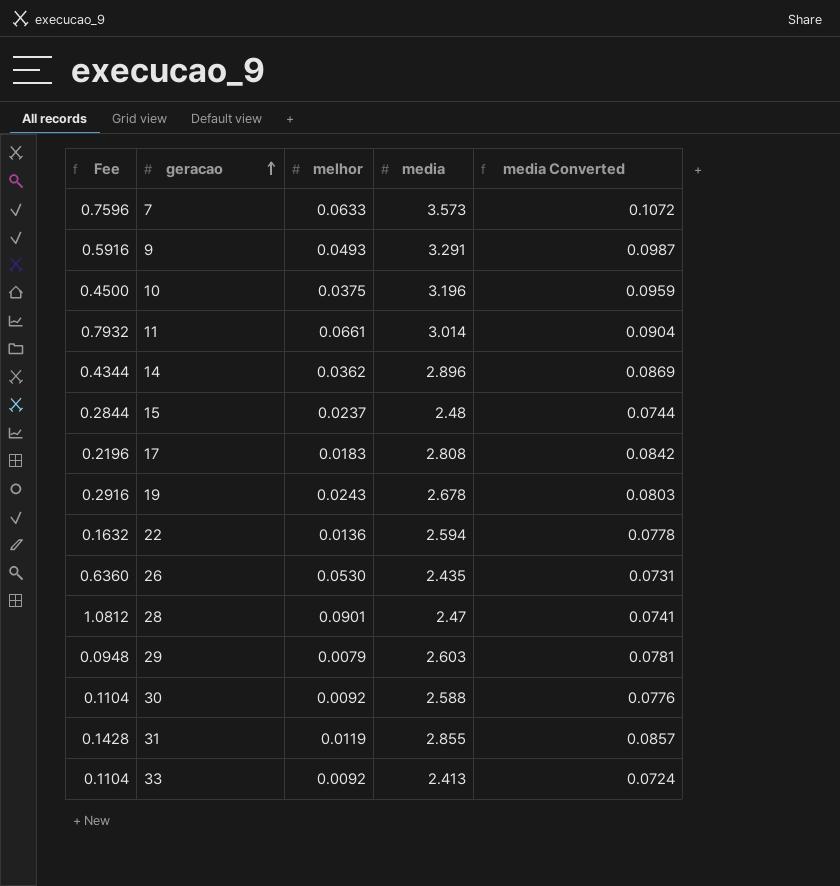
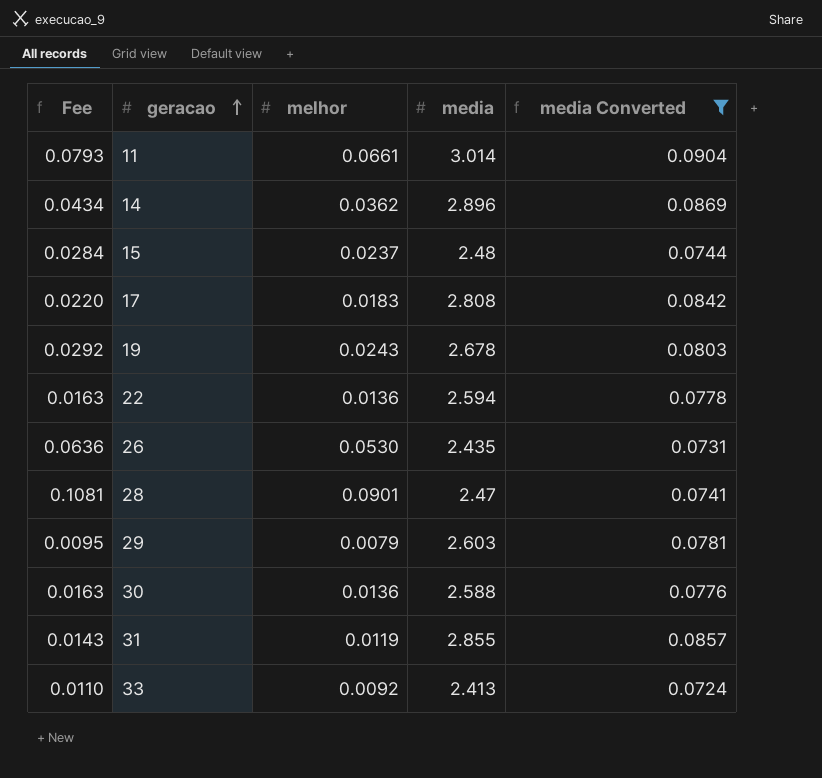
filter: none -> media Converted <= 0.0904
column Fee | formula: [melhor] * 12 -> [melhor] * 1.2
30 | melhor: 0.0092 -> 0.0136

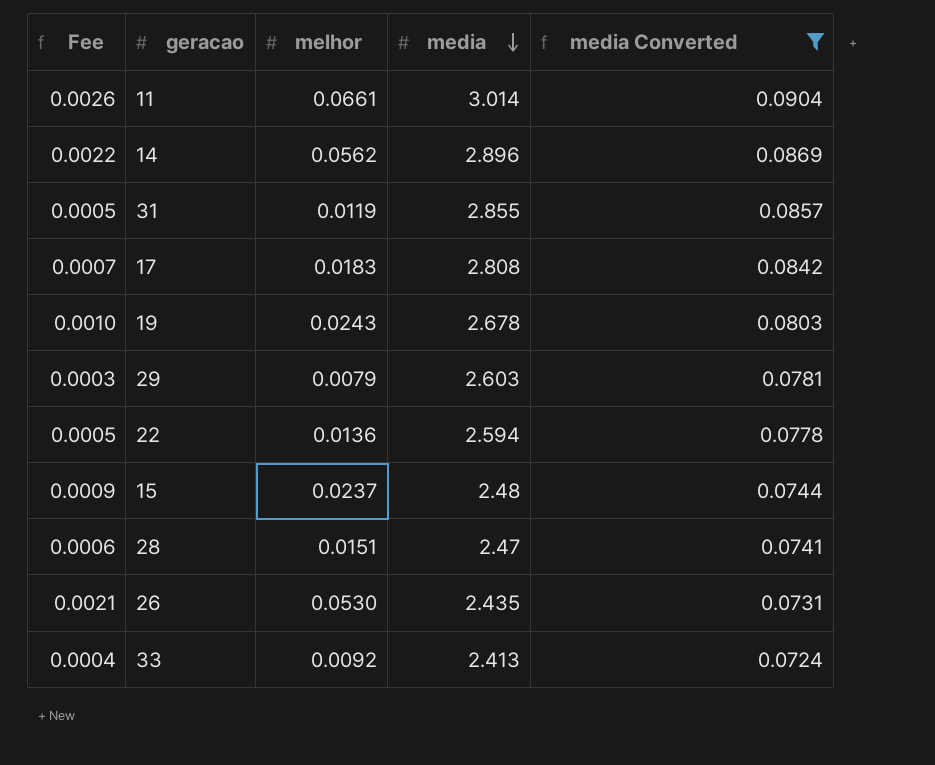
row order: geracao ascending -> media descending
column Fee | formula: [melhor] * 1.2 -> [melhor] * 0.04
row 30: 0.0163 | 0.0136 | 2.588 | 0.0776 -> none
14 | melhor: 0.0362 -> 0.0562
28 | melhor: 0.0901 -> 0.0151

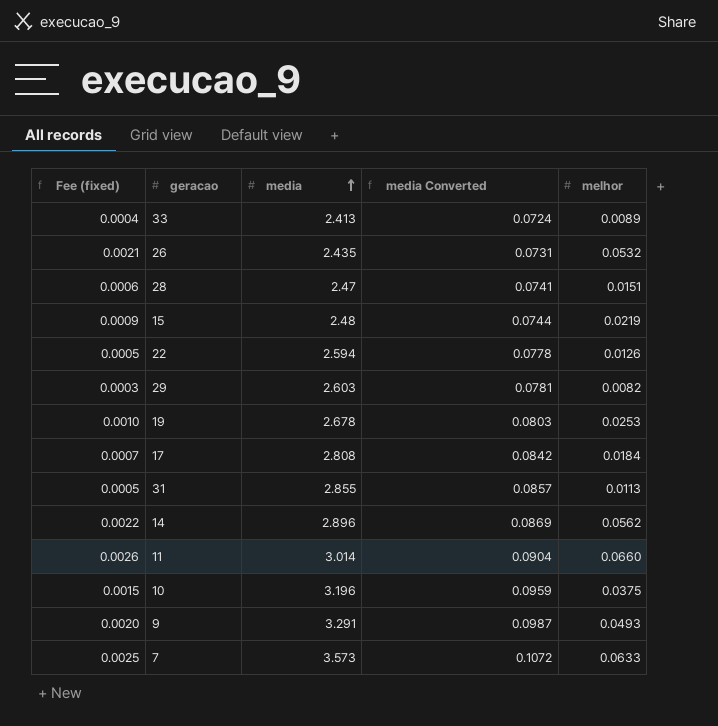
filter: media Converted <= 0.0904 -> none
row order: media descending -> media ascending
column name: Fee -> Fee (fixed)
column melhor | position: 3 -> 5
33 | melhor: 0.0092 -> 0.0089
26 | melhor: 0.0530 -> 0.0532
15 | melhor: 0.0237 -> 0.0219
22 | melhor: 0.0136 -> 0.0126
29 | melhor: 0.0079 -> 0.0082
19 | melhor: 0.0243 -> 0.0253
17 | melhor: 0.0183 -> 0.0184
31 | melhor: 0.0119 -> 0.0113
11 | melhor: 0.0661 -> 0.0660

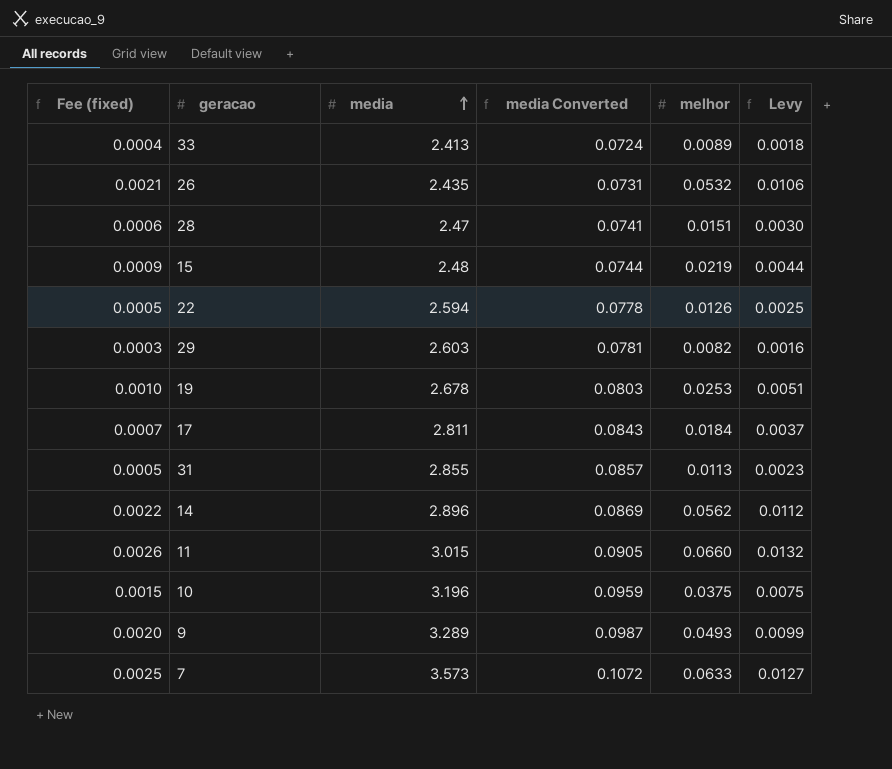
column Levy | formula: none -> [melhor] * 0.2
17 | media: 2.808 -> 2.811
17 | media Converted: 0.0842 -> 0.0843
11 | media: 3.014 -> 3.015
11 | media Converted: 0.0904 -> 0.0905
9 | media: 3.291 -> 3.289

